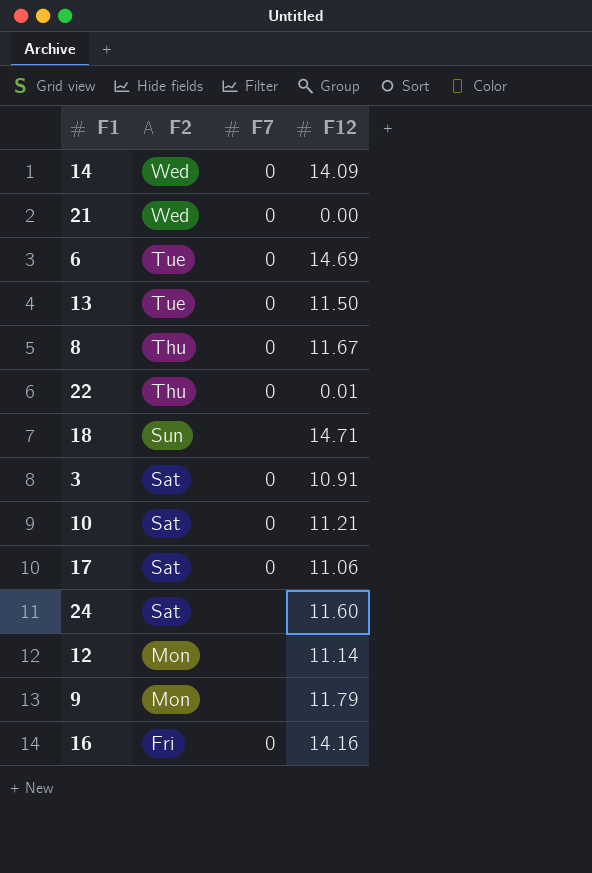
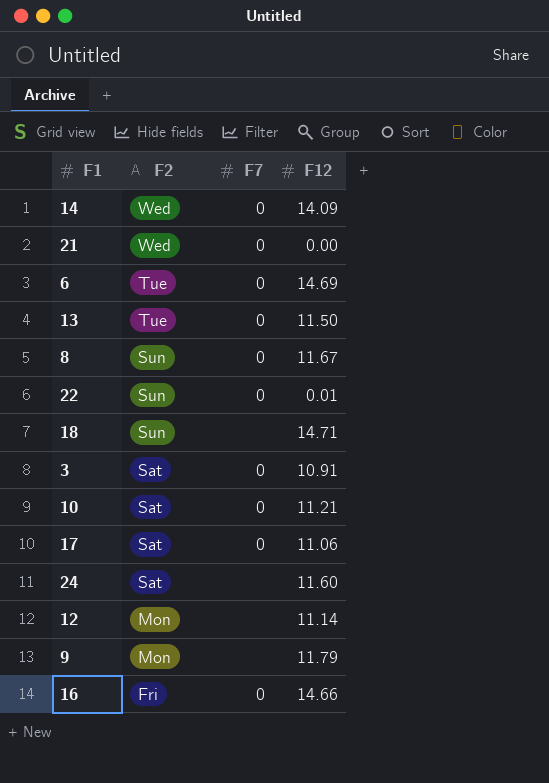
8 | F2: Thu -> Sun
22 | F2: Thu -> Sun
16 | F12: 14.16 -> 14.66

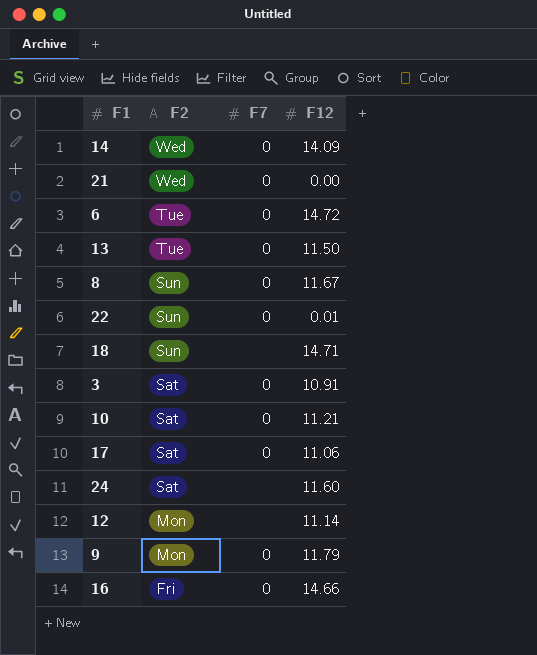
6 | F12: 14.69 -> 14.72
9 | F7: none -> 0

